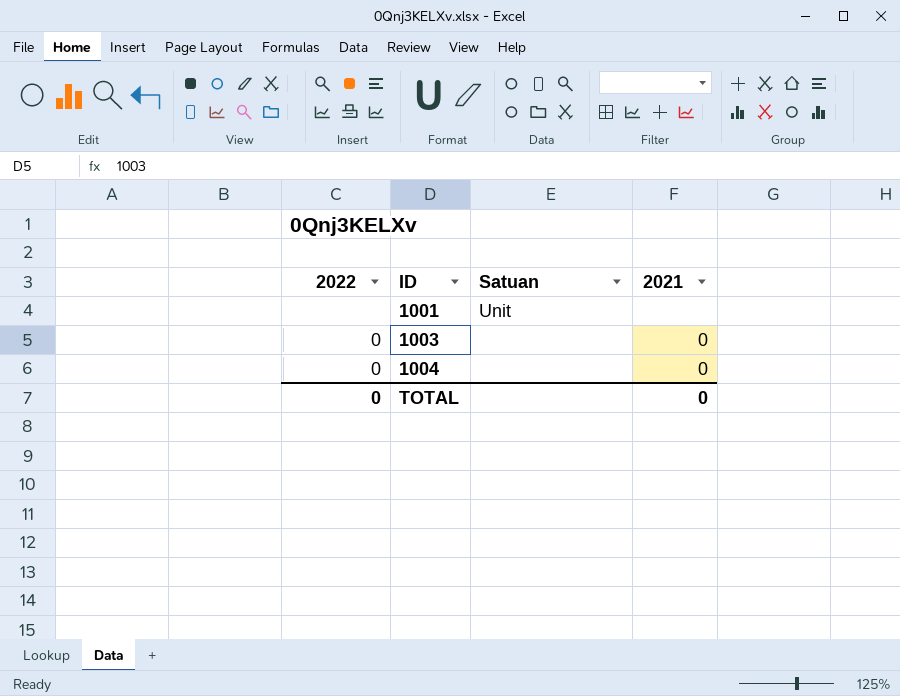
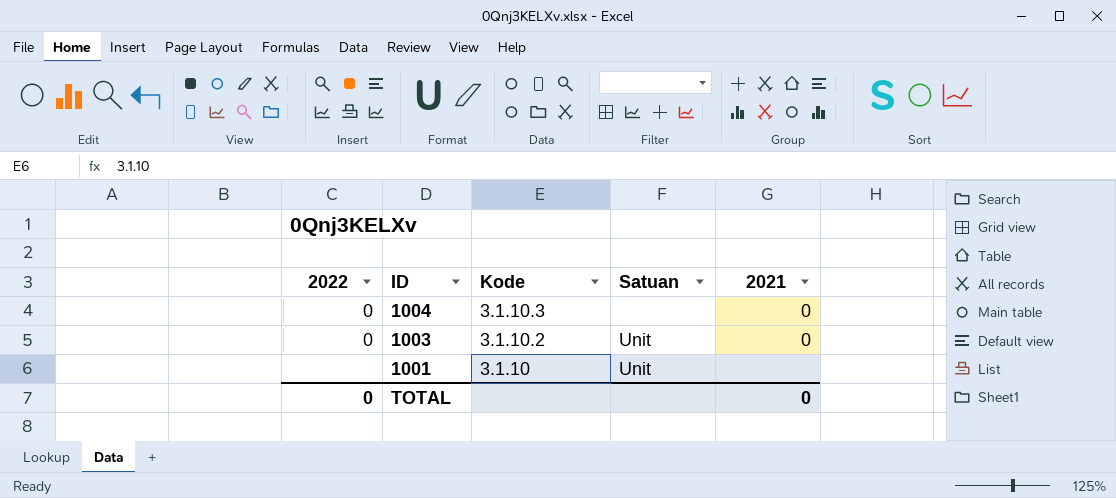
row order: ID ascending -> ID descending
column Kode | position: none -> 3
1003 | Satuan: none -> Unit

